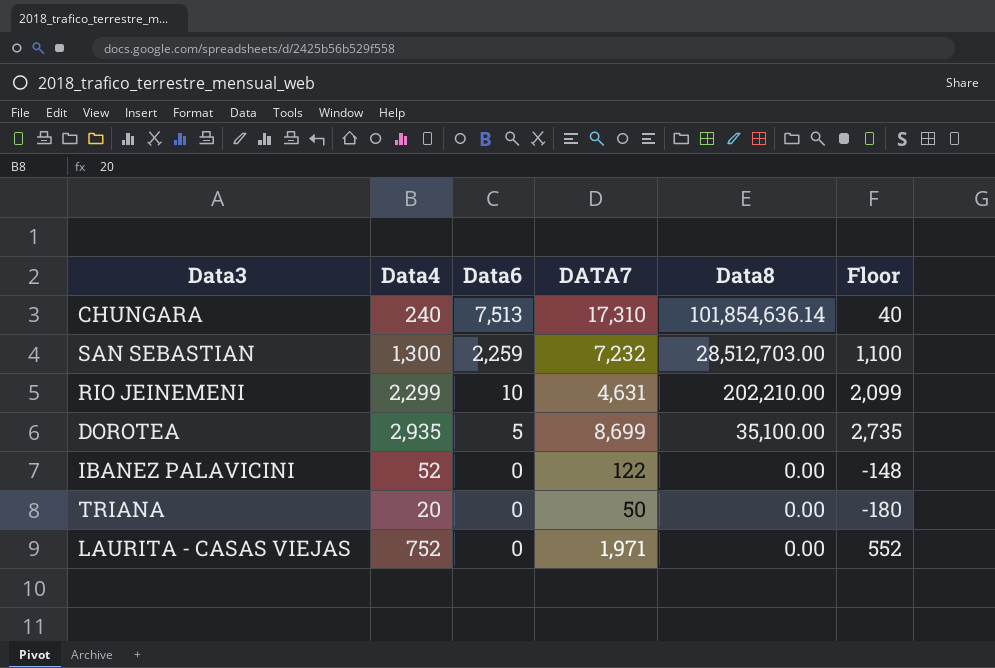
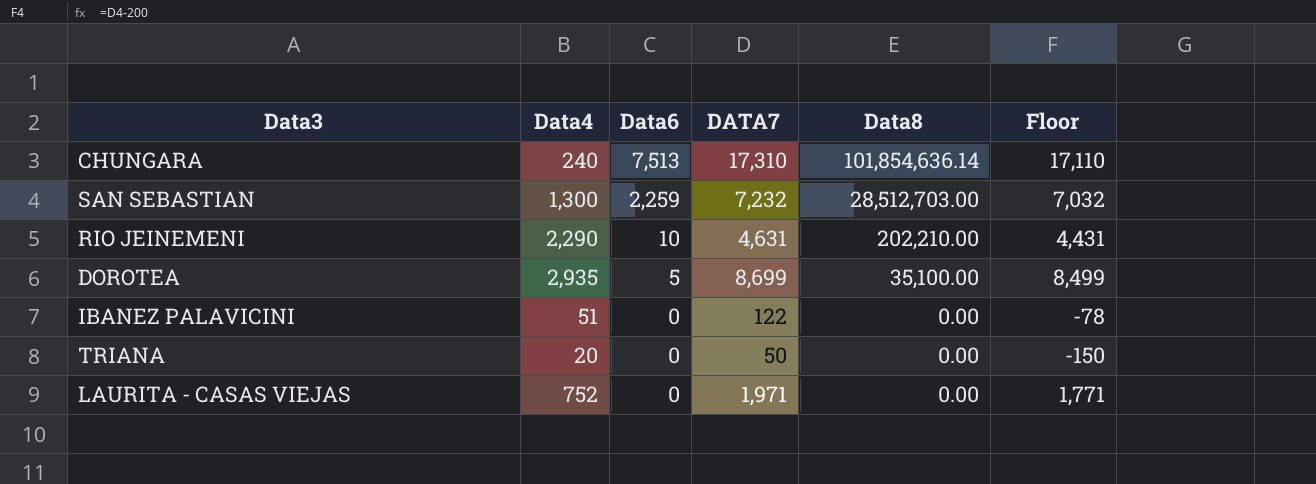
column Floor | formula: [Data4] - 200 -> [DATA7] - 200
RIO JEINEMENI | Data4: 2,299 -> 2,290
IBANEZ PALAVICINI | Data4: 52 -> 51

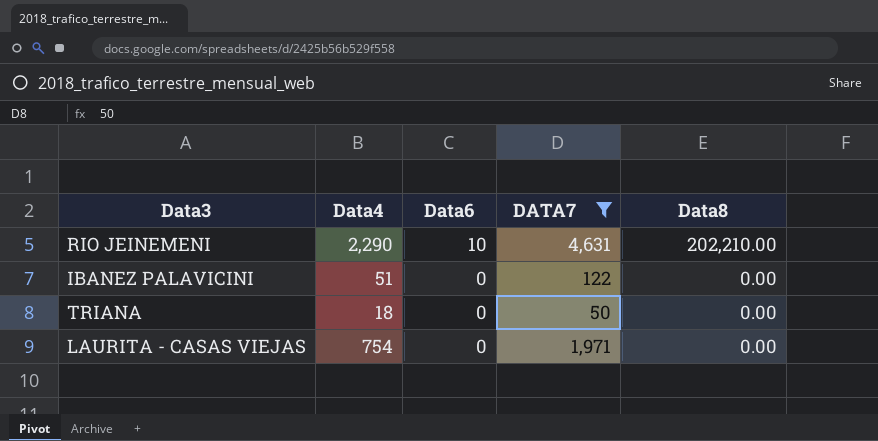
filter: none -> DATA7 <= 4,631
column Floor | formula: [DATA7] - 200 -> none
TRIANA | Data4: 20 -> 18
LAURITA - CASAS VIEJAS | Data4: 752 -> 754

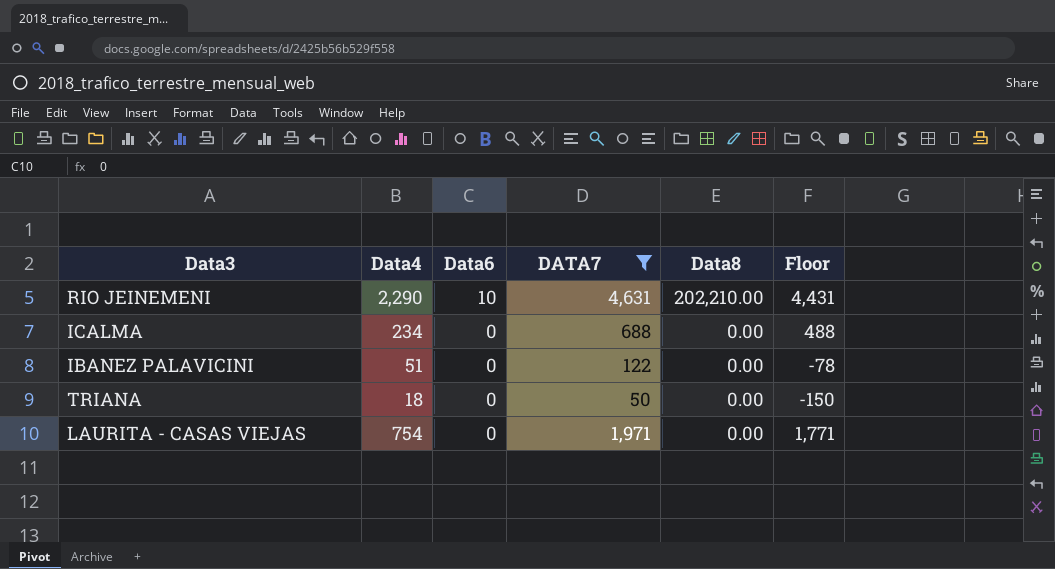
column Floor | formula: none -> [DATA7] - 200
row ICALMA: none -> 234 | 0 | 688 | 0.00 | 488

